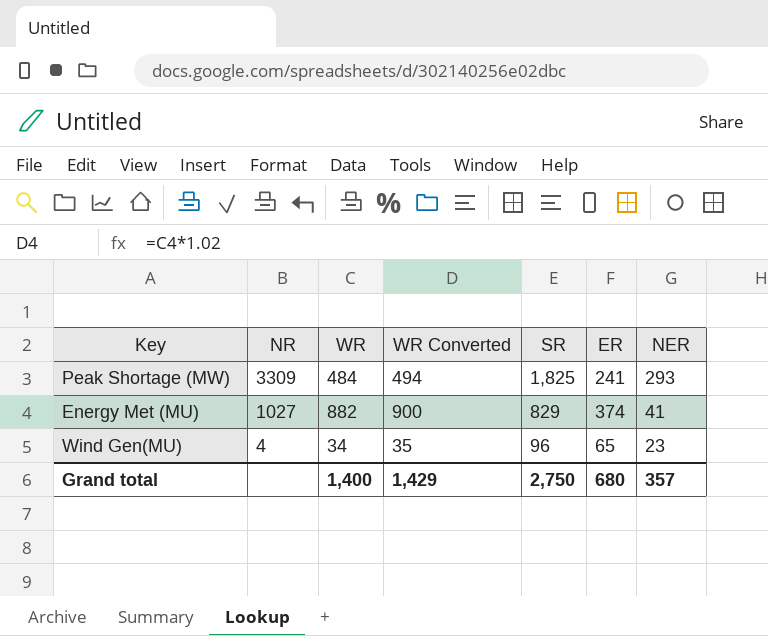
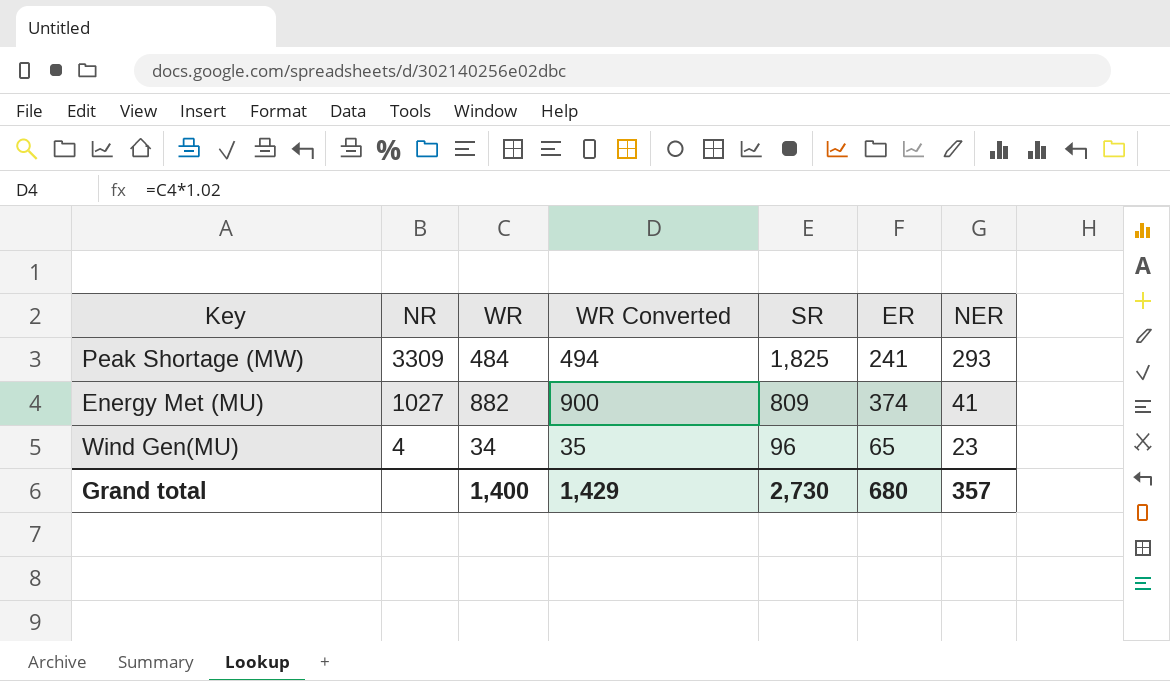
Energy Met (MU) | SR: 829 -> 809
Grand total | SR: 2,750 -> 2,730

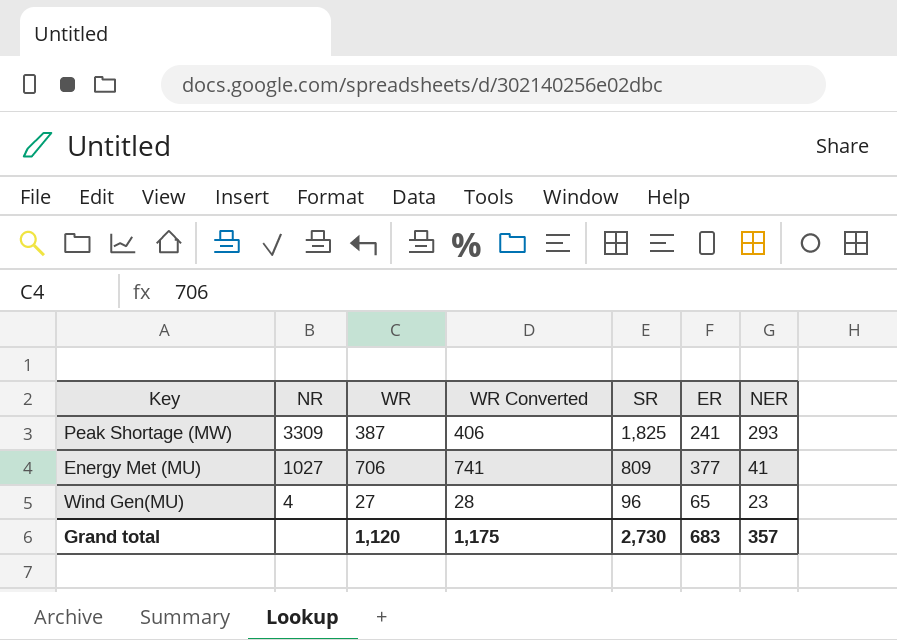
column WR Converted | formula: [WR] * 1.02 -> [WR] * 1.05
Peak Shortage (MW) | WR: 484 -> 387
Energy Met (MU) | WR: 882 -> 706
Energy Met (MU) | ER: 374 -> 377
Wind Gen(MU) | WR: 34 -> 27
Grand total | WR: 1,400 -> 1,120
Grand total | WR Converted: 1,429 -> 1,175
Grand total | ER: 680 -> 683

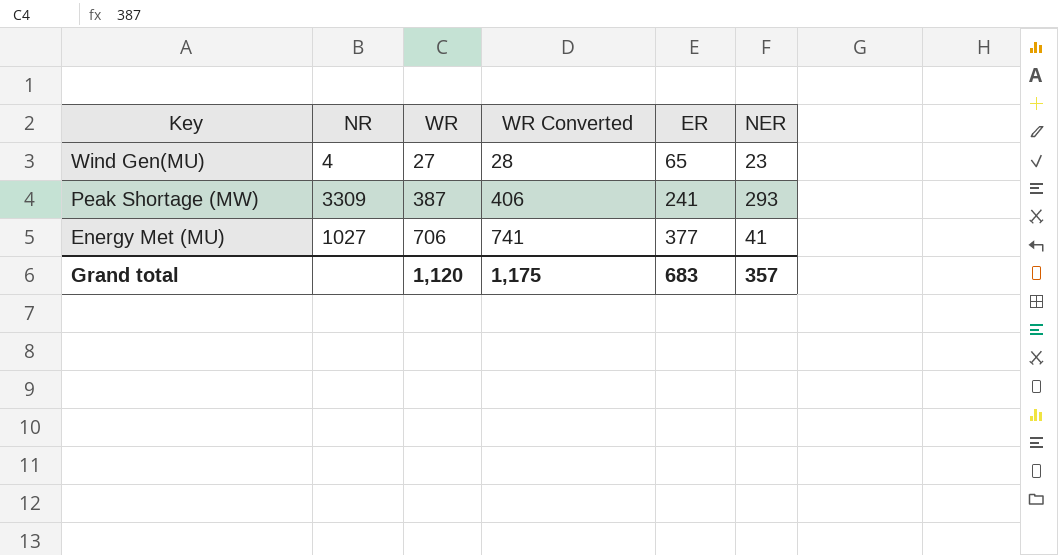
row order: NR descending -> Key descending
column SR | position: 5 -> none

